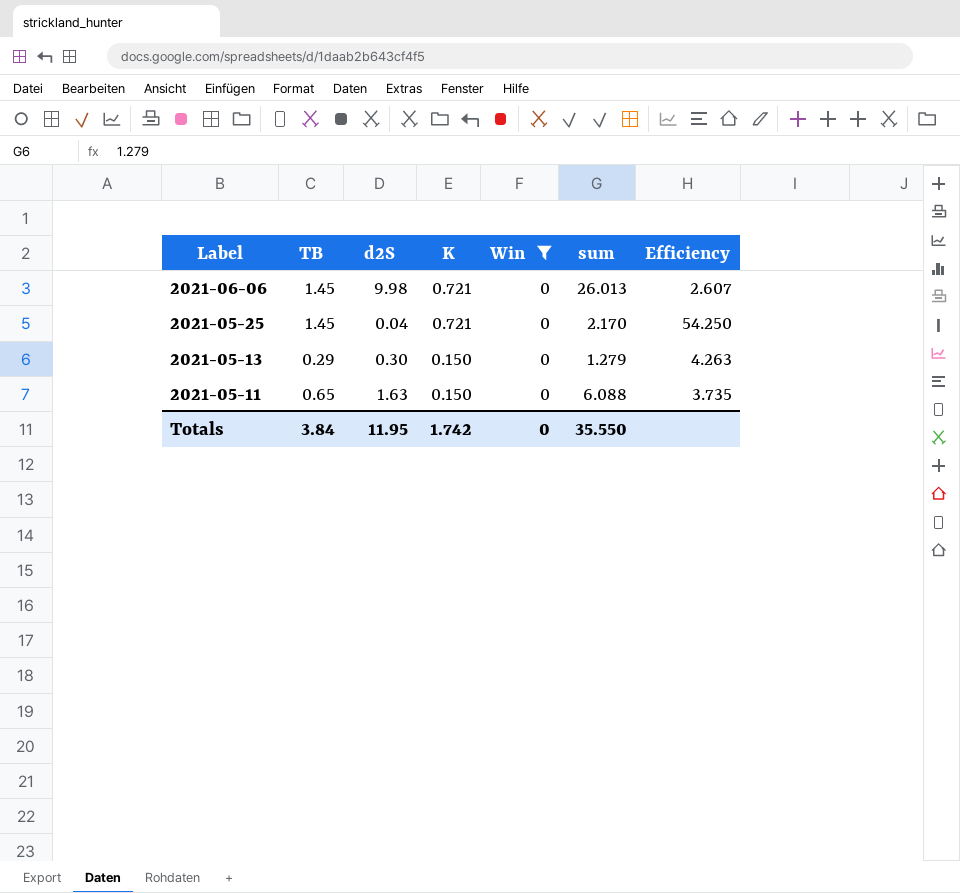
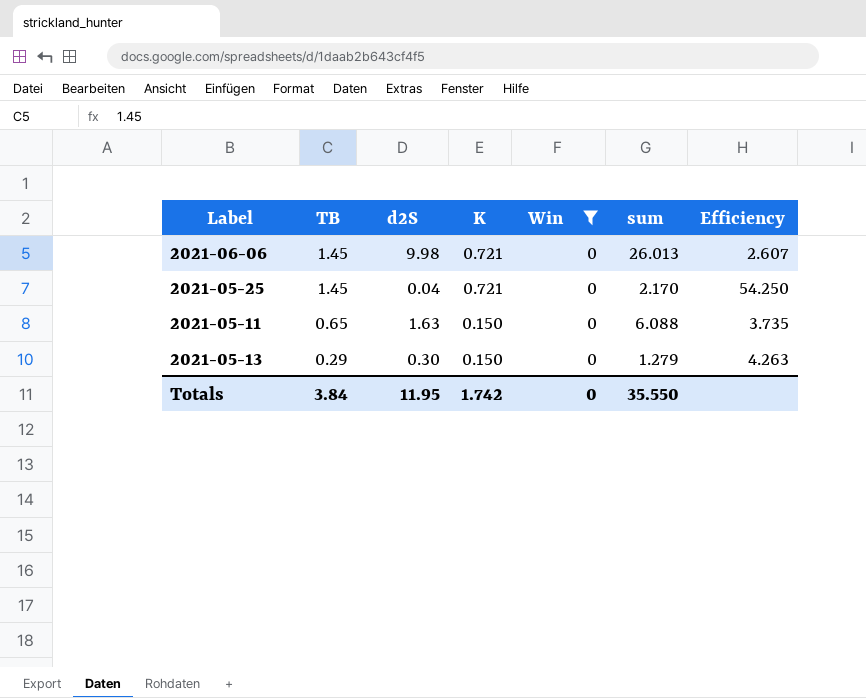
row order: Label descending -> TB descending

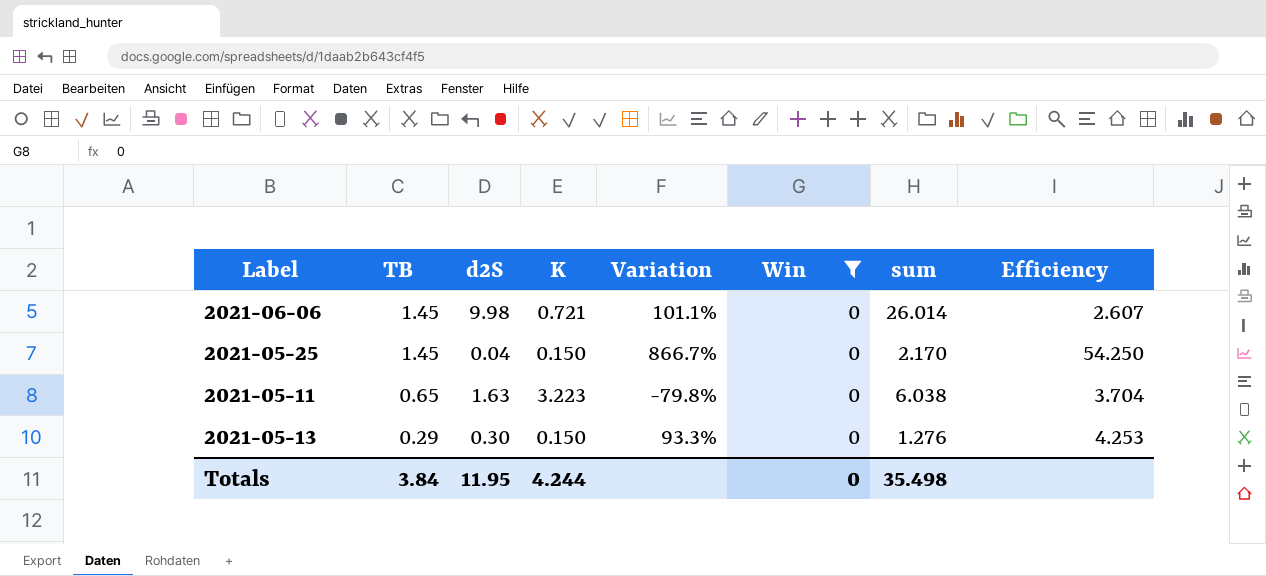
column Variation | formula: none -> ([TB] - [K]) / [K]
2021-06-06 | sum: 26.013 -> 26.014
2021-05-25 | K: 0.721 -> 0.150
2021-05-11 | K: 0.150 -> 3.223
2021-05-11 | sum: 6.088 -> 6.038
2021-05-11 | Efficiency: 3.735 -> 3.704
2021-05-13 | sum: 1.279 -> 1.276
2021-05-13 | Efficiency: 4.263 -> 4.253
Totals | K: 1.742 -> 4.244
Totals | sum: 35.550 -> 35.498

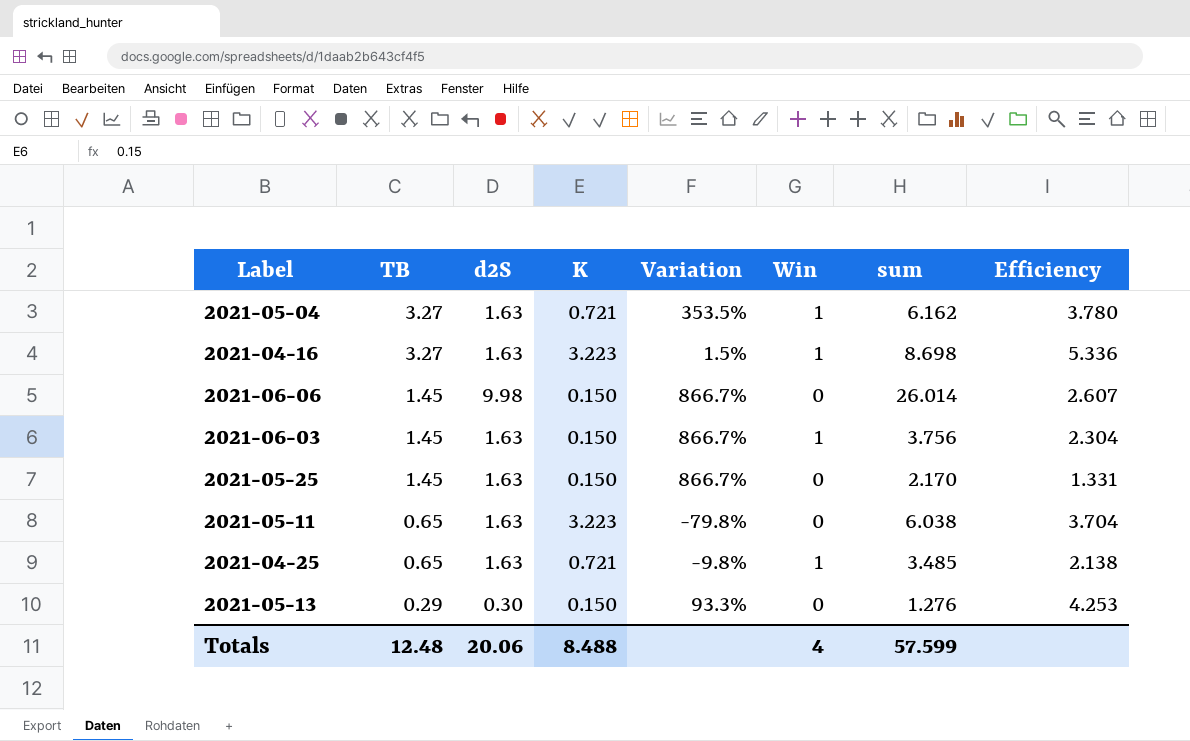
filter: Win = 0 -> none
2021-06-06 | K: 0.721 -> 0.150
2021-06-06 | Variation: 101.1% -> 866.7%
2021-05-25 | d2S: 0.04 -> 1.63
2021-05-25 | Efficiency: 54.250 -> 1.331
Totals | TB: 3.84 -> 12.48
Totals | d2S: 11.95 -> 20.06
Totals | K: 4.244 -> 8.488
Totals | Win: 0 -> 4
Totals | sum: 35.498 -> 57.599

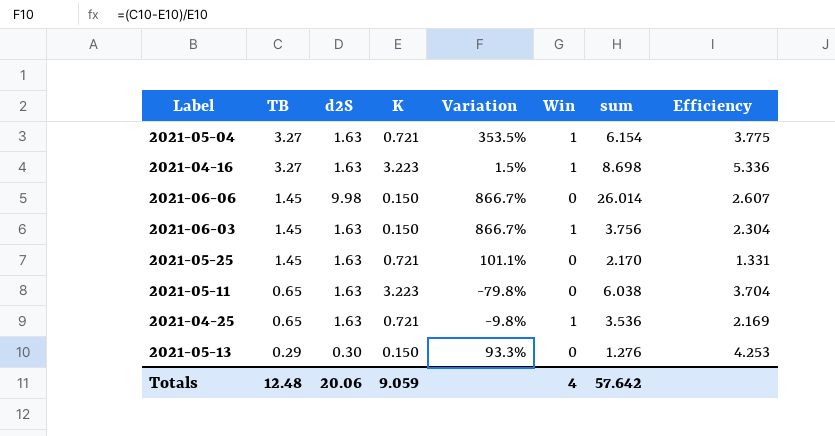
2021-05-04 | sum: 6.162 -> 6.154
2021-05-04 | Efficiency: 3.780 -> 3.775
2021-05-25 | K: 0.150 -> 0.721
2021-05-25 | Variation: 866.7% -> 101.1%
2021-04-25 | sum: 3.485 -> 3.536
2021-04-25 | Efficiency: 2.138 -> 2.169
Totals | K: 8.488 -> 9.059
Totals | sum: 57.599 -> 57.642

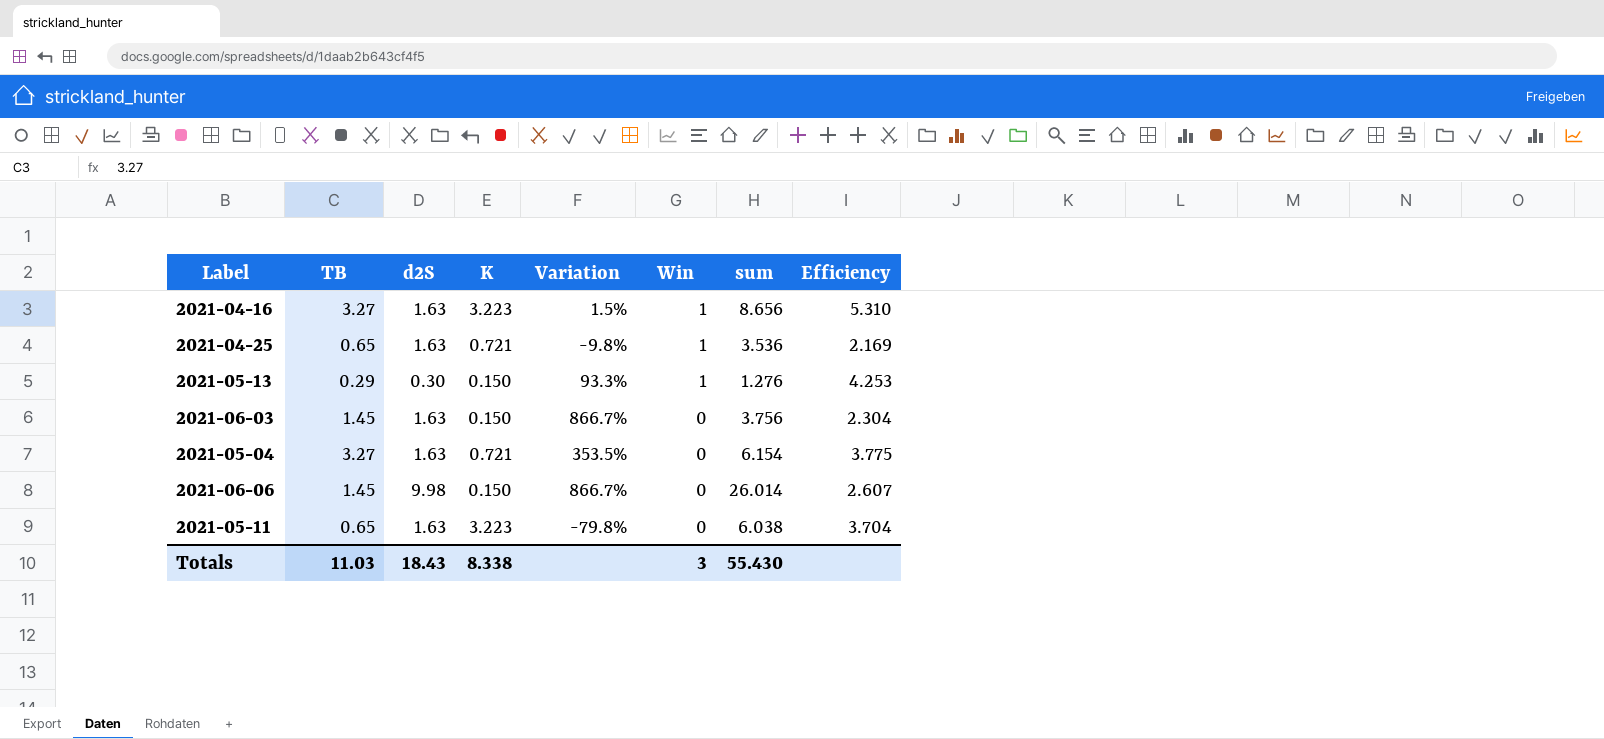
row order: TB descending -> Win descending
row 2021-05-25: 1.45 | 1.63 | 0.721 | 101.1% | 0 | 2.170 | 1.331 -> none
2021-04-16 | sum: 8.698 -> 8.656
2021-04-16 | Efficiency: 5.336 -> 5.310
2021-05-13 | Win: 0 -> 1
2021-06-03 | Win: 1 -> 0
2021-05-04 | Win: 1 -> 0
Totals | TB: 12.48 -> 11.03
Totals | d2S: 20.06 -> 18.43
Totals | K: 9.059 -> 8.338
Totals | Win: 4 -> 3
Totals | sum: 57.642 -> 55.430

